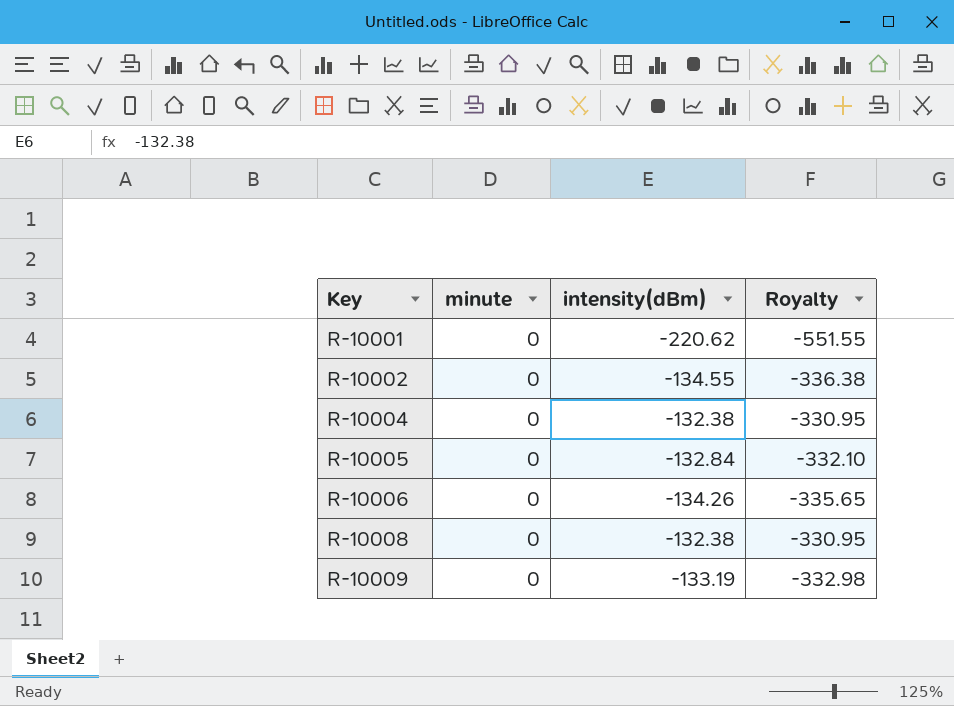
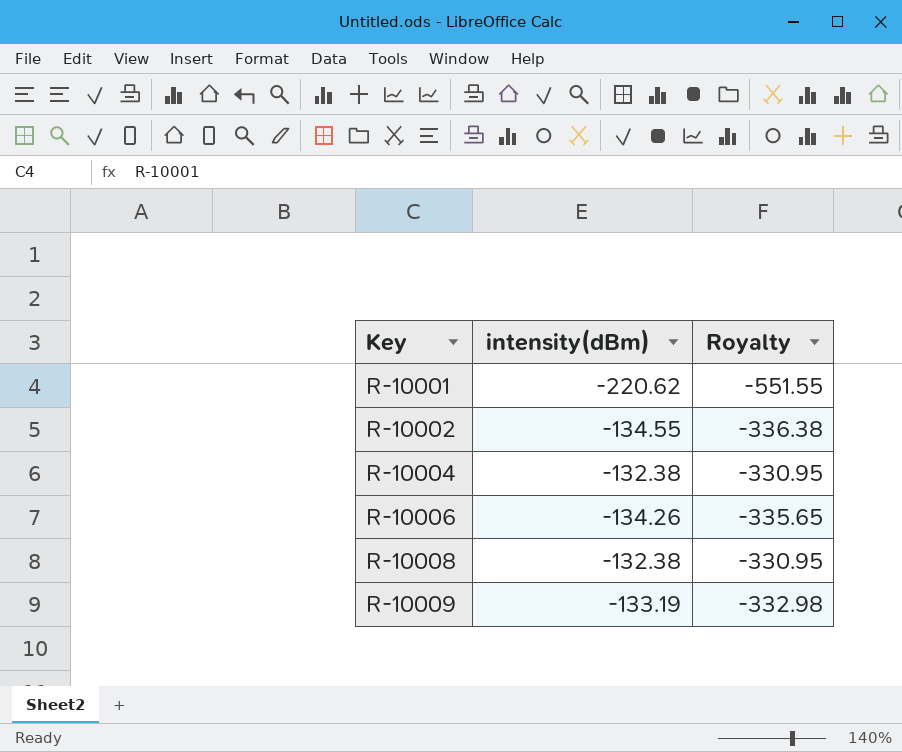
column minute | position: 2 -> none
row R-10005: 0 | -132.84 | -332.10 -> none

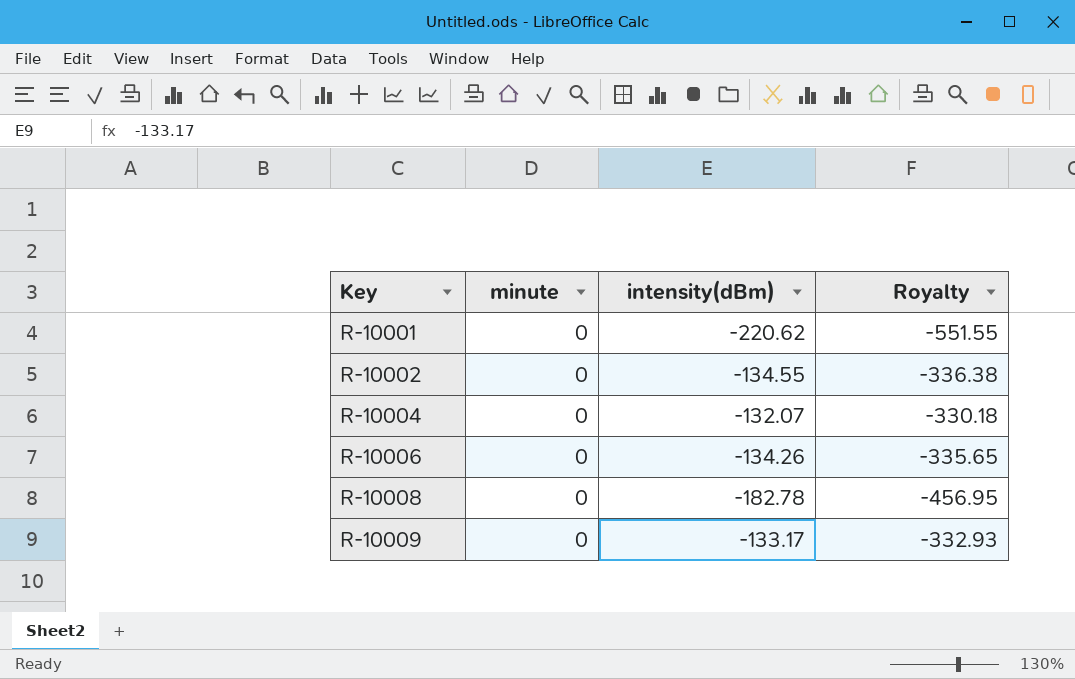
column minute | position: none -> 2
R-10004 | intensity(dBm): -132.38 -> -132.07
R-10004 | Royalty: -330.95 -> -330.18
R-10008 | intensity(dBm): -132.38 -> -182.78
R-10008 | Royalty: -330.95 -> -456.95
R-10009 | intensity(dBm): -133.19 -> -133.17
R-10009 | Royalty: -332.98 -> -332.93

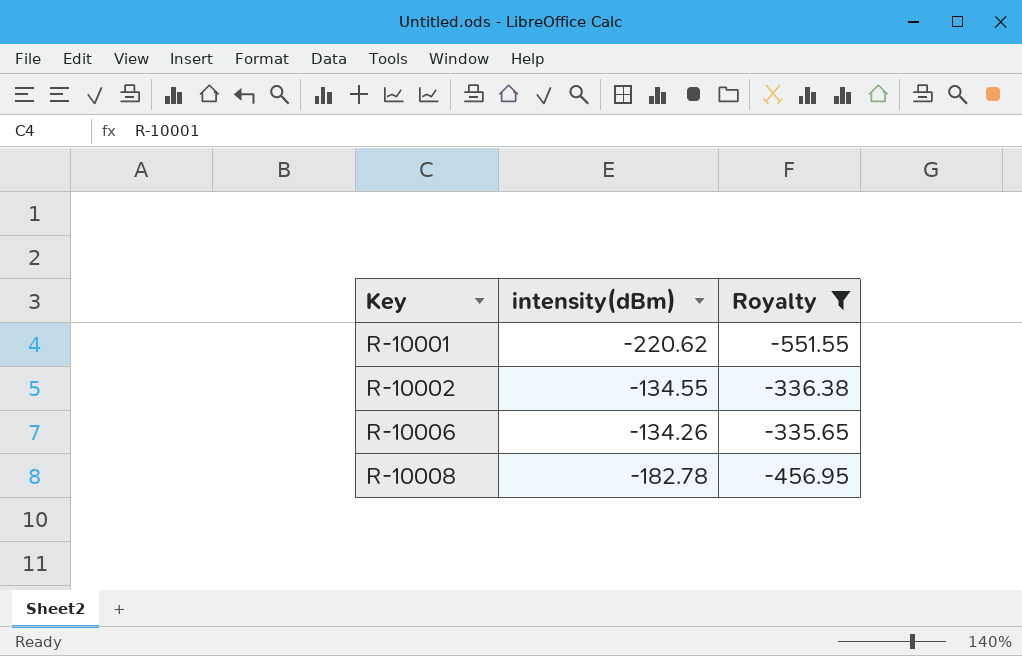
filter: none -> Royalty <= -335.65
column minute | position: 2 -> none

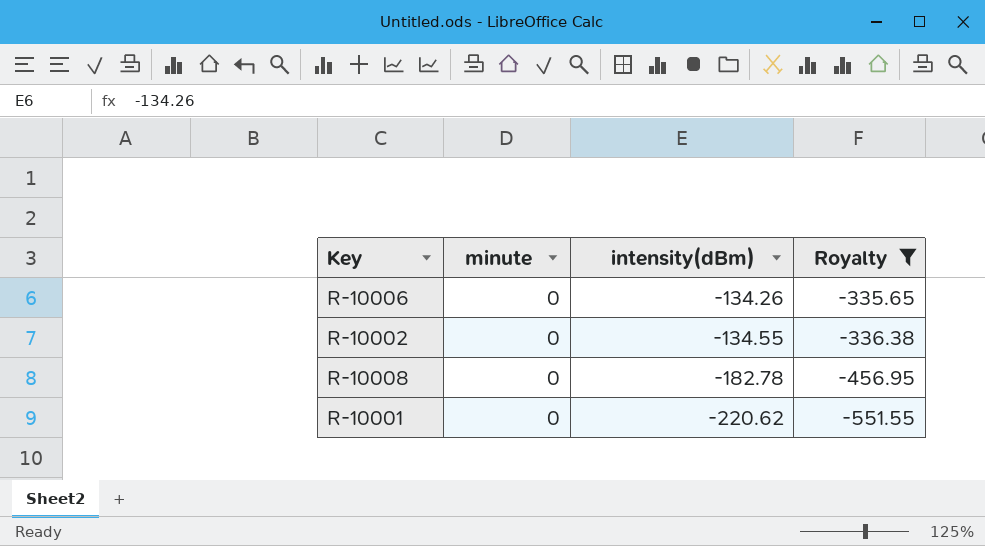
row order: Key ascending -> intensity(dBm) descending
column minute | position: none -> 2

